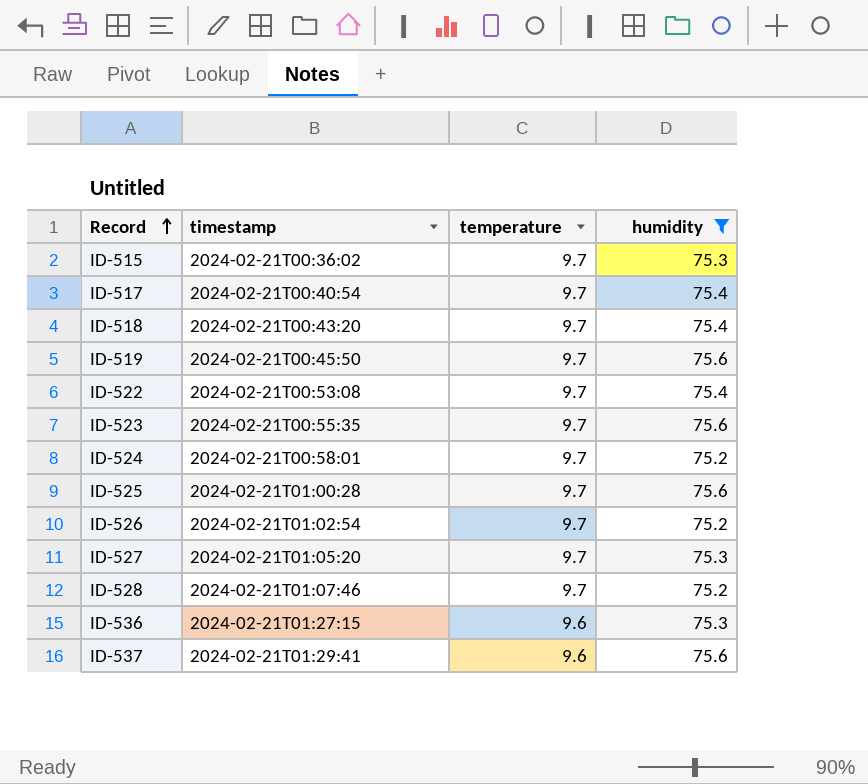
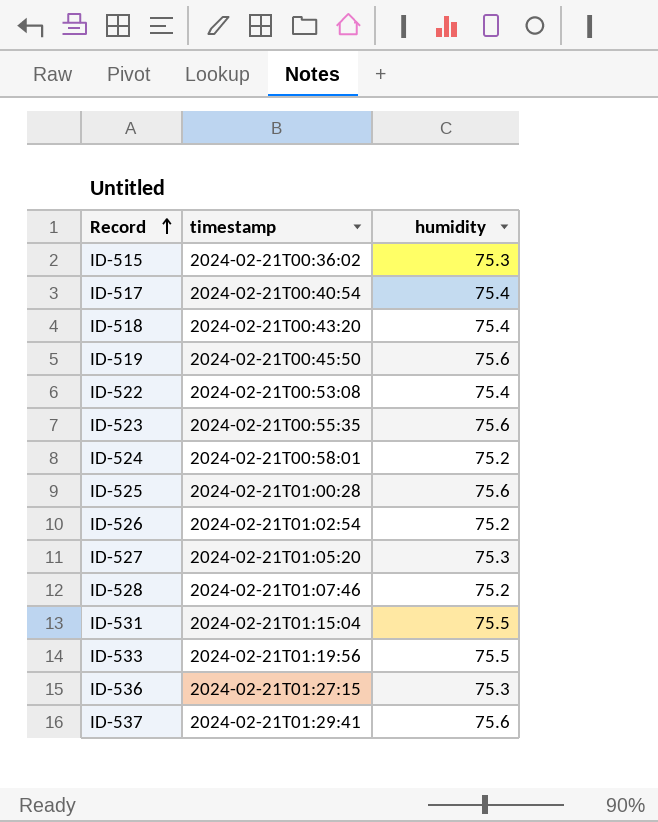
filter: humidity != 75.5 -> none
column temperature | position: 3 -> none

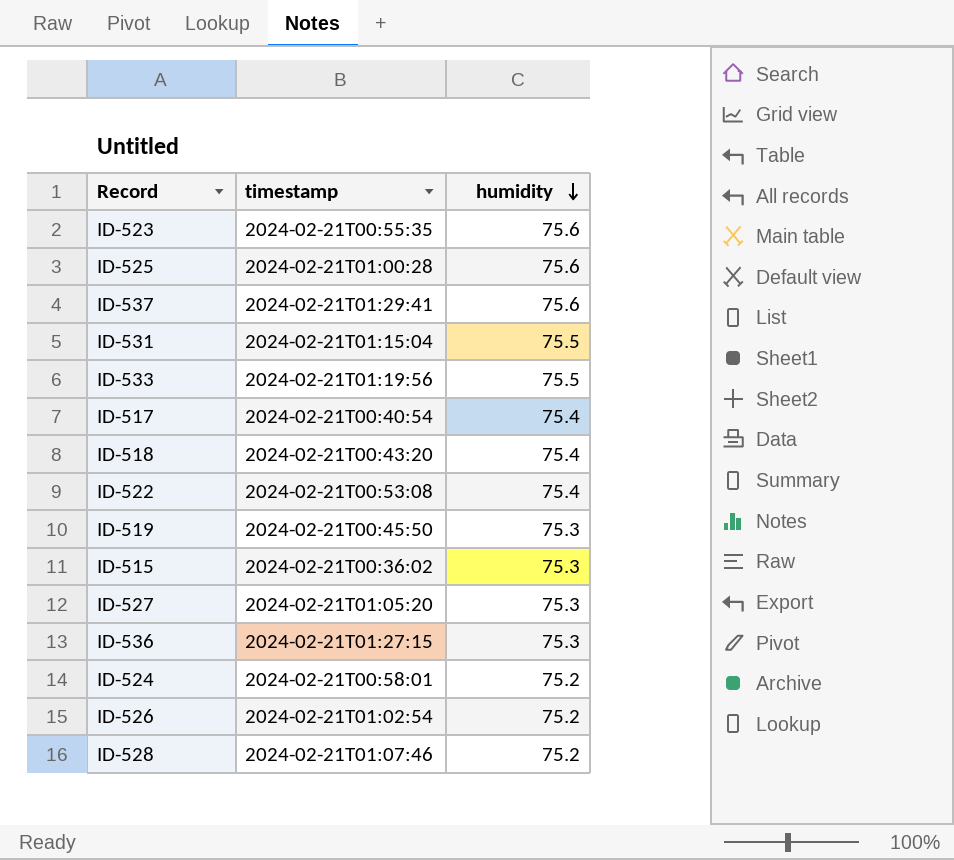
row order: Record ascending -> humidity descending
ID-519 | humidity: 75.6 -> 75.3

